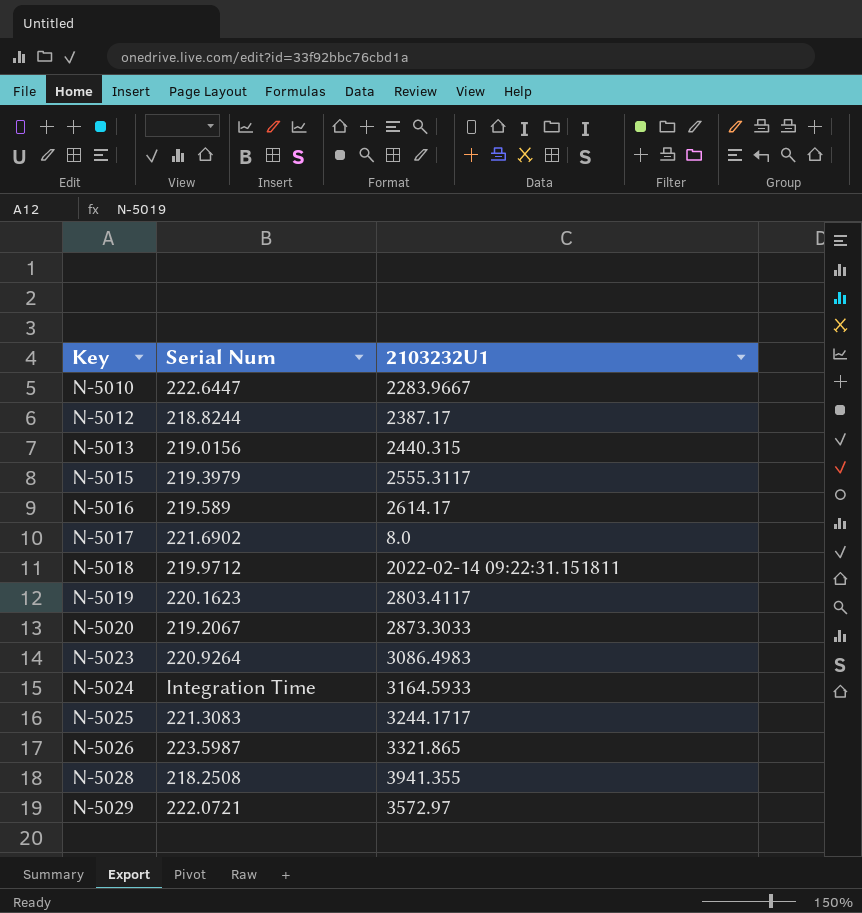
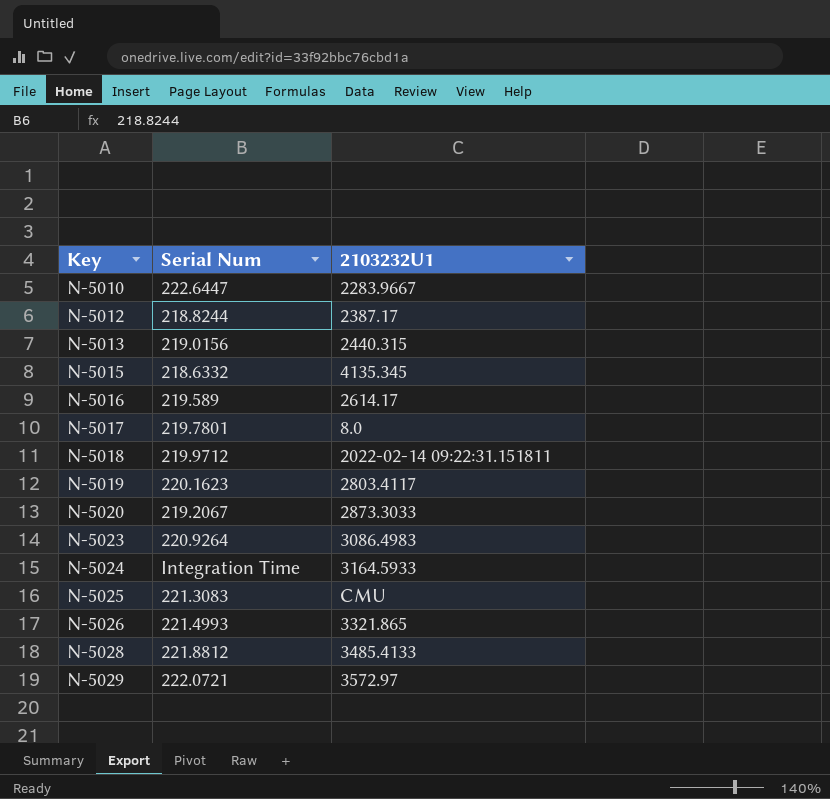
N-5015 | Serial Num: 219.3979 -> 218.6332
N-5015 | 2103232U1: 2555.3117 -> 4135.345
N-5017 | Serial Num: 221.6902 -> 219.7801
N-5025 | 2103232U1: 3244.1717 -> CMU
N-5026 | Serial Num: 223.5987 -> 221.4993
N-5028 | Serial Num: 218.2508 -> 221.8812
N-5028 | 2103232U1: 3941.355 -> 3485.4133

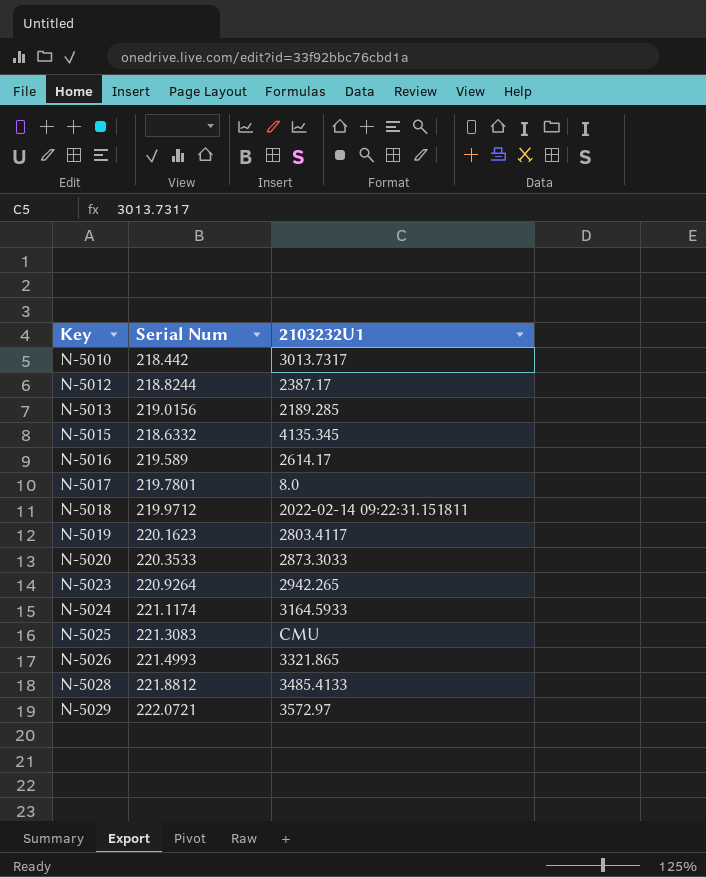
N-5010 | Serial Num: 222.6447 -> 218.442
N-5010 | 2103232U1: 2283.9667 -> 3013.7317
N-5013 | 2103232U1: 2440.315 -> 2189.285
N-5020 | Serial Num: 219.2067 -> 220.3533
N-5023 | 2103232U1: 3086.4983 -> 2942.265
N-5024 | Serial Num: Integration Time -> 221.1174

